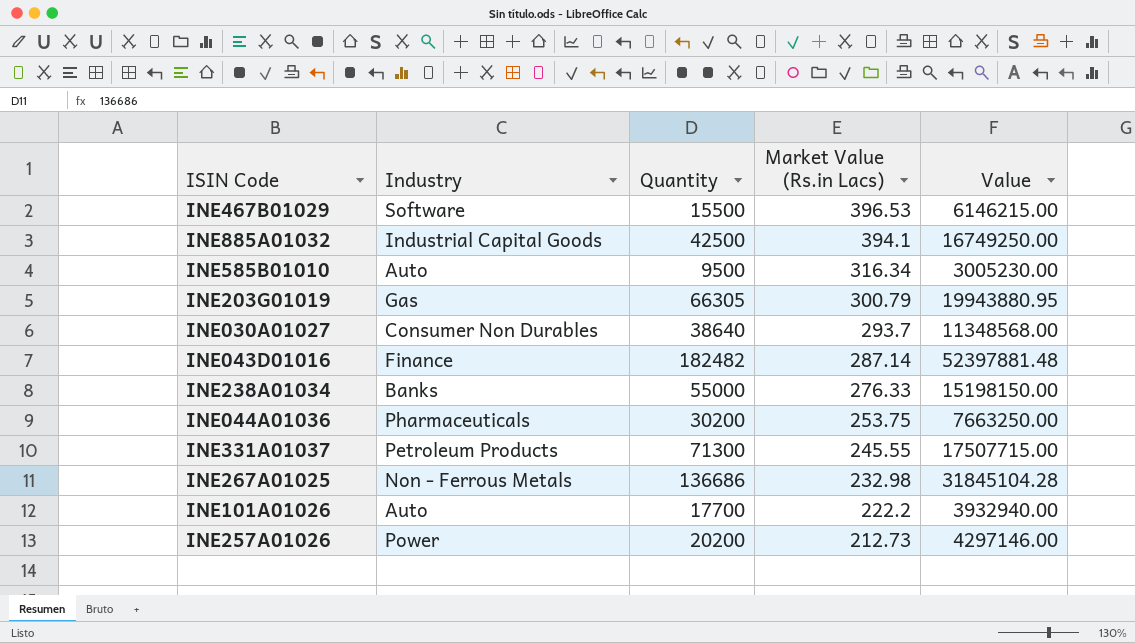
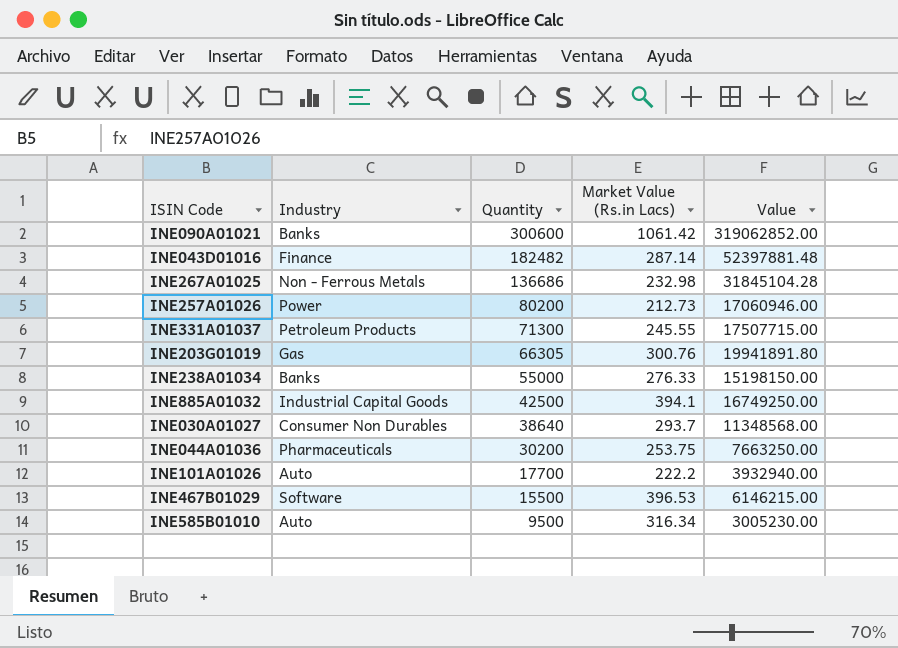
row order: Market Value (Rs.in Lacs) descending -> Quantity descending
row INE090A01021: none -> Banks | 300600 | 1061.42 | 319062852.00
INE257A01026 | Quantity: 20200 -> 80200
INE257A01026 | Value: 4297146.00 -> 17060946.00
INE203G01019 | Market Value (Rs.in Lacs): 300.79 -> 300.76
INE203G01019 | Value: 19943880.95 -> 19941891.80

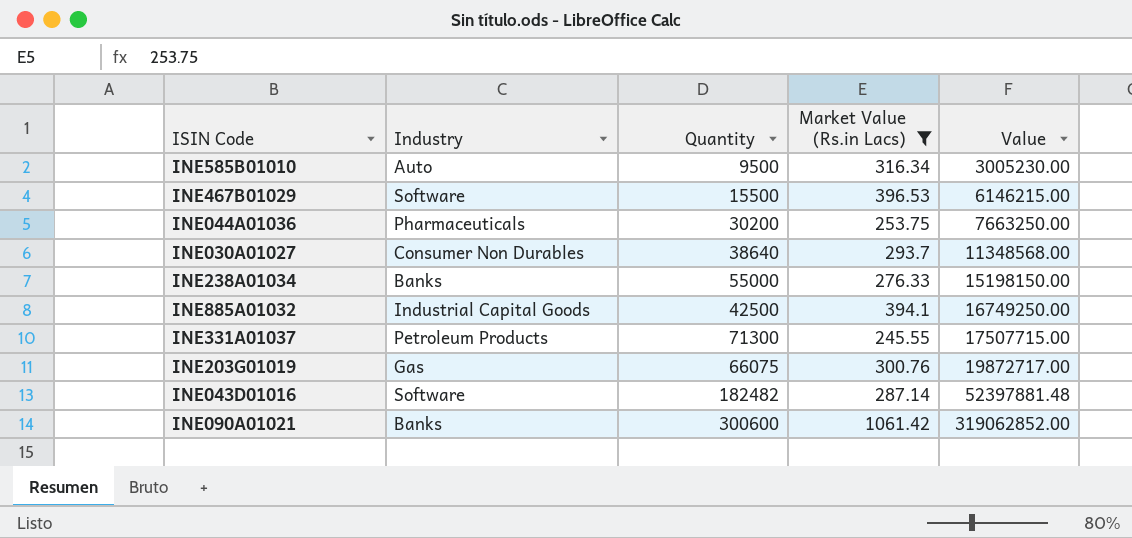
filter: none -> Market Value (Rs.in Lacs) >= 245.55
row order: Quantity descending -> Value ascending
INE203G01019 | Quantity: 66305 -> 66075
INE203G01019 | Value: 19941891.80 -> 19872717.00
INE043D01016 | Industry: Finance -> Software

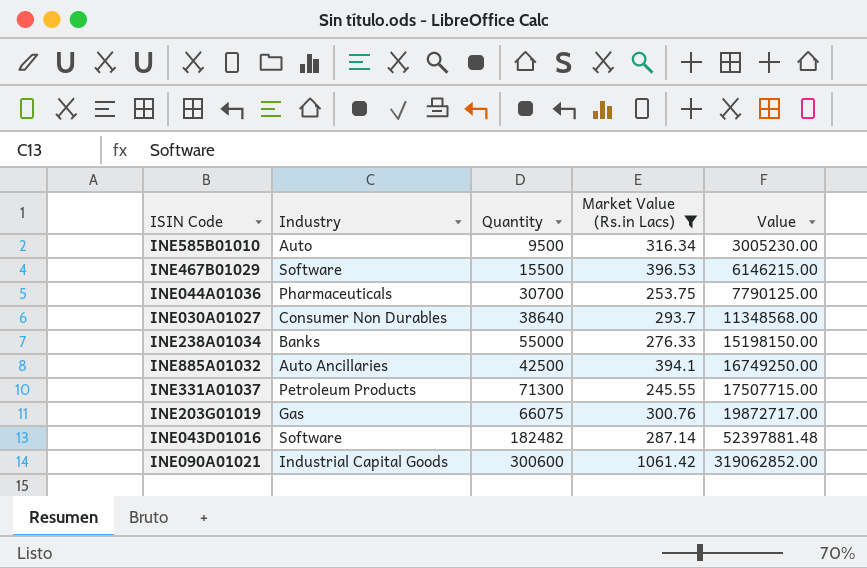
INE044A01036 | Quantity: 30200 -> 30700
INE044A01036 | Value: 7663250.00 -> 7790125.00
INE885A01032 | Industry: Industrial Capital Goods -> Auto Ancillaries
INE090A01021 | Industry: Banks -> Industrial Capital Goods

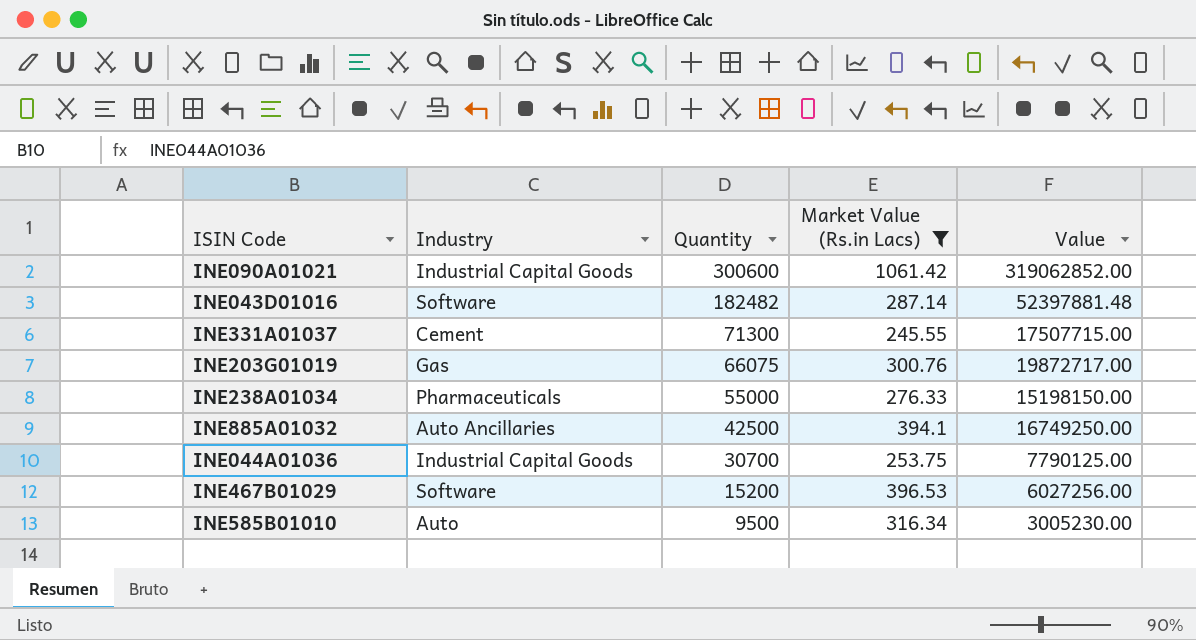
row order: Value ascending -> Quantity descending
row INE030A01027: Consumer Non Durables | 38640 | 293.7 | 11348568.00 -> none
INE331A01037 | Industry: Petroleum Products -> Cement
INE238A01034 | Industry: Banks -> Pharmaceuticals
INE044A01036 | Industry: Pharmaceuticals -> Industrial Capital Goods
INE467B01029 | Quantity: 15500 -> 15200
INE467B01029 | Value: 6146215.00 -> 6027256.00

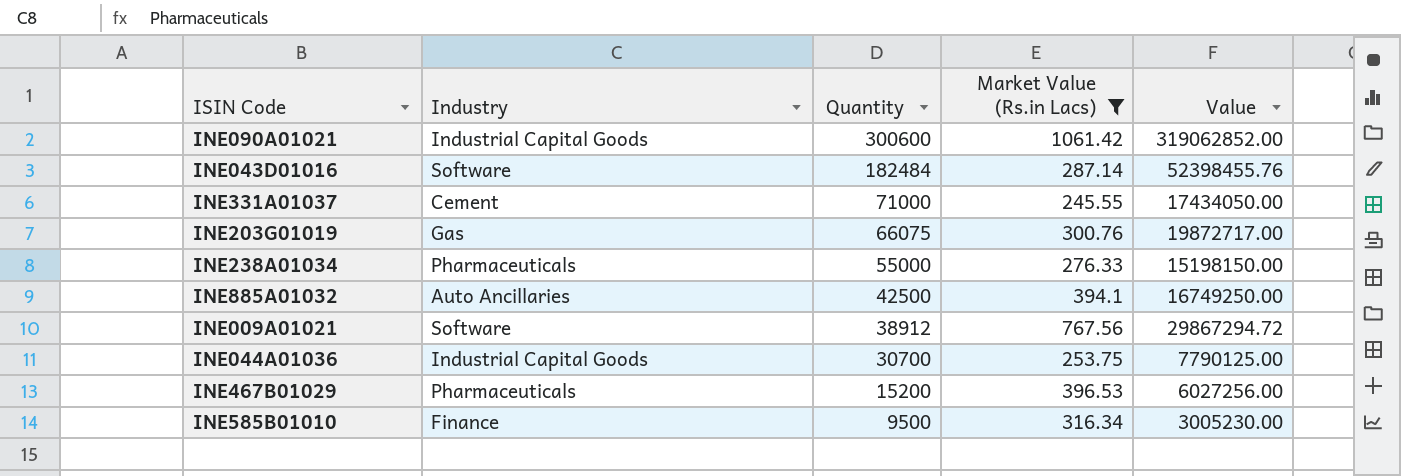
INE043D01016 | Quantity: 182482 -> 182484
INE043D01016 | Value: 52397881.48 -> 52398455.76
INE331A01037 | Quantity: 71300 -> 71000
INE331A01037 | Value: 17507715.00 -> 17434050.00
row INE009A01021: none -> Software | 38912 | 767.56 | 29867294.72
INE467B01029 | Industry: Software -> Pharmaceuticals
INE585B01010 | Industry: Auto -> Finance

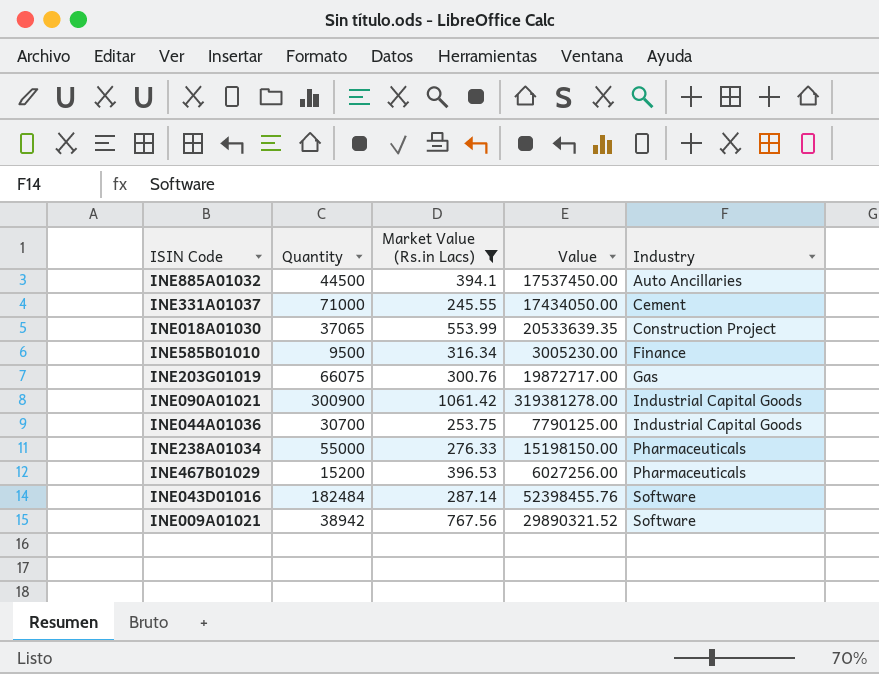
row order: Quantity descending -> Industry ascending
column Industry | position: 2 -> 5
INE885A01032 | Quantity: 42500 -> 44500
INE885A01032 | Value: 16749250.00 -> 17537450.00
row INE018A01030: none -> 37065 | 553.99 | 20533639.35 | Construction Project
INE090A01021 | Quantity: 300600 -> 300900
INE090A01021 | Value: 319062852.00 -> 319381278.00
INE009A01021 | Quantity: 38912 -> 38942
INE009A01021 | Value: 29867294.72 -> 29890321.52

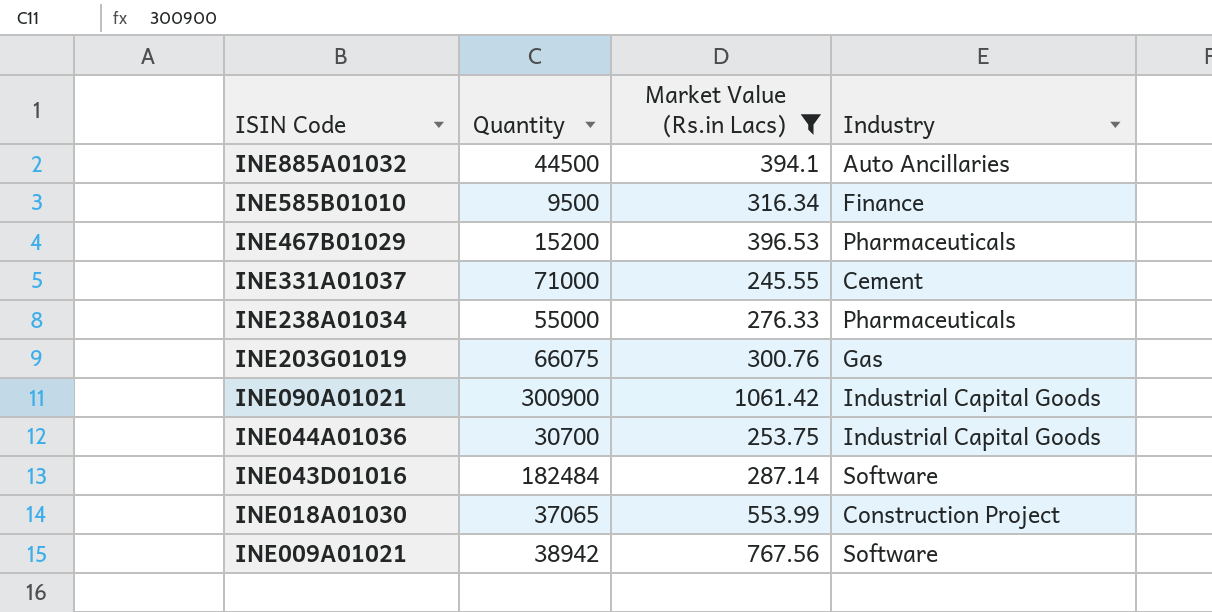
row order: Industry ascending -> ISIN Code descending
column Value | formula: [Quantity] * [Market Value (Rs.in Lacs)] -> none

